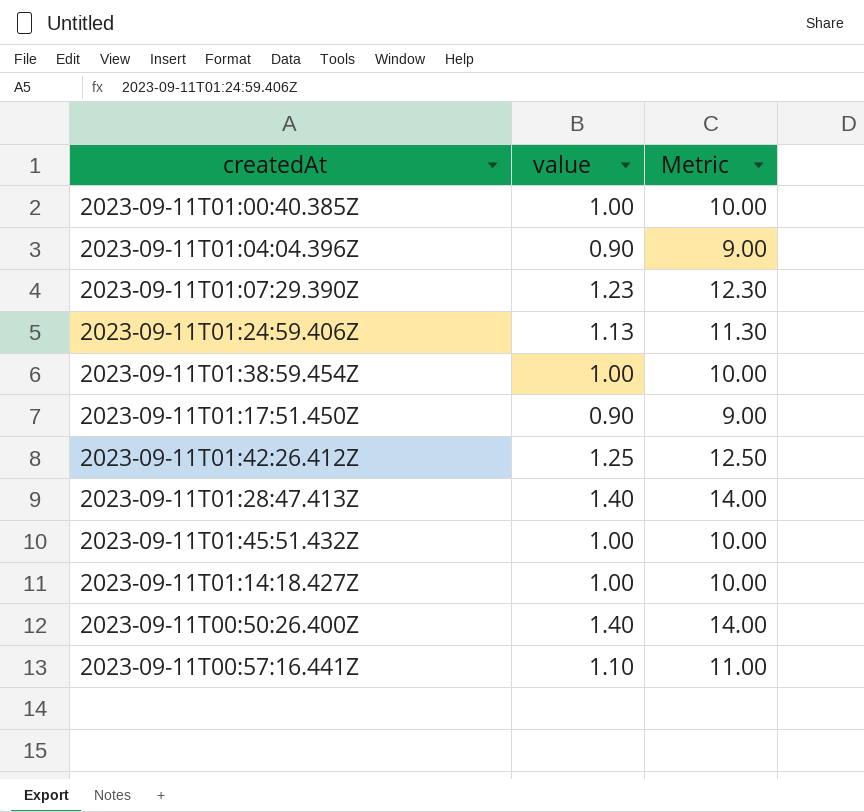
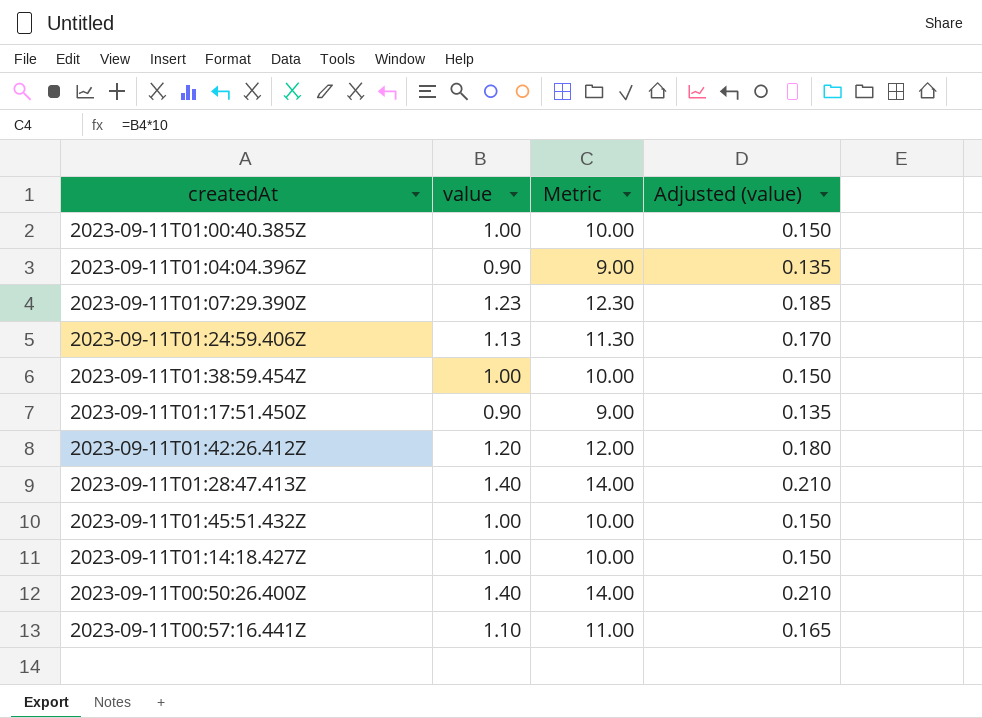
column Adjusted (value) | formula: none -> [value] * 0.15
2023-09-11T01:42:26.412Z | value: 1.25 -> 1.20
2023-09-11T01:42:26.412Z | Metric: 12.50 -> 12.00

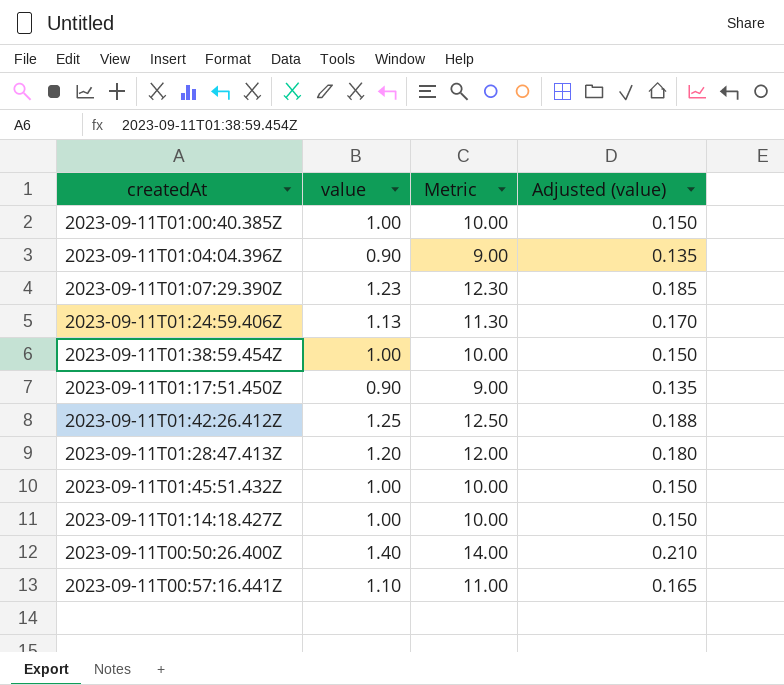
2023-09-11T01:42:26.412Z | value: 1.20 -> 1.25
2023-09-11T01:42:26.412Z | Metric: 12.00 -> 12.50
2023-09-11T01:42:26.412Z | Adjusted (value): 0.180 -> 0.188
2023-09-11T01:28:47.413Z | value: 1.40 -> 1.20
2023-09-11T01:28:47.413Z | Metric: 14.00 -> 12.00
2023-09-11T01:28:47.413Z | Adjusted (value): 0.210 -> 0.180

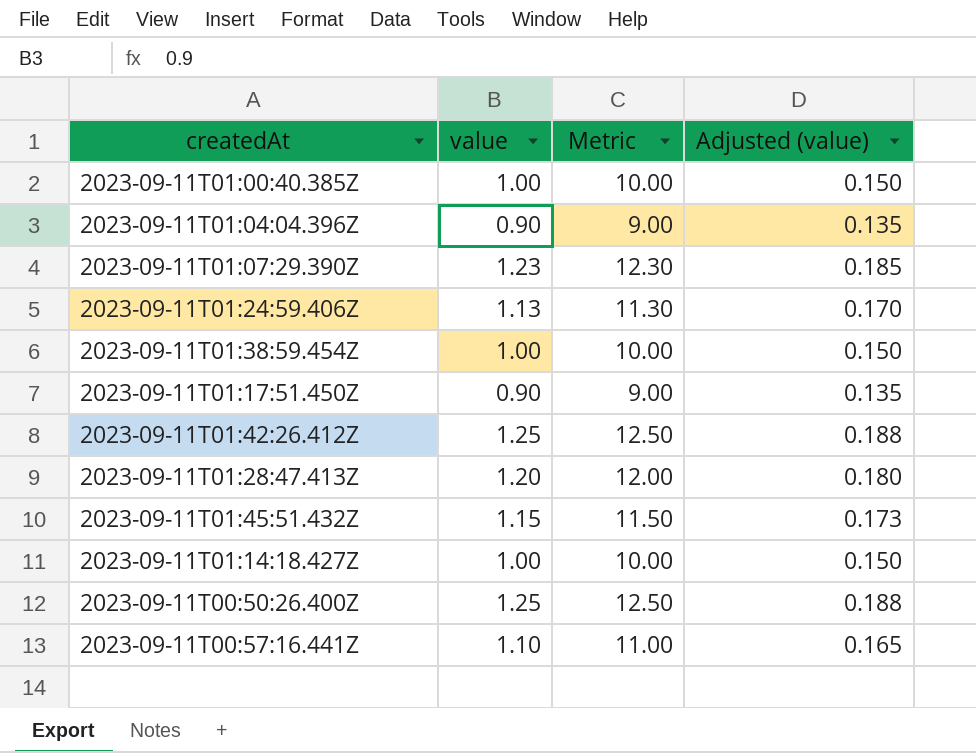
2023-09-11T01:45:51.432Z | value: 1.00 -> 1.15
2023-09-11T01:45:51.432Z | Metric: 10.00 -> 11.50
2023-09-11T01:45:51.432Z | Adjusted (value): 0.150 -> 0.173
2023-09-11T00:50:26.400Z | value: 1.40 -> 1.25
2023-09-11T00:50:26.400Z | Metric: 14.00 -> 12.50
2023-09-11T00:50:26.400Z | Adjusted (value): 0.210 -> 0.188

